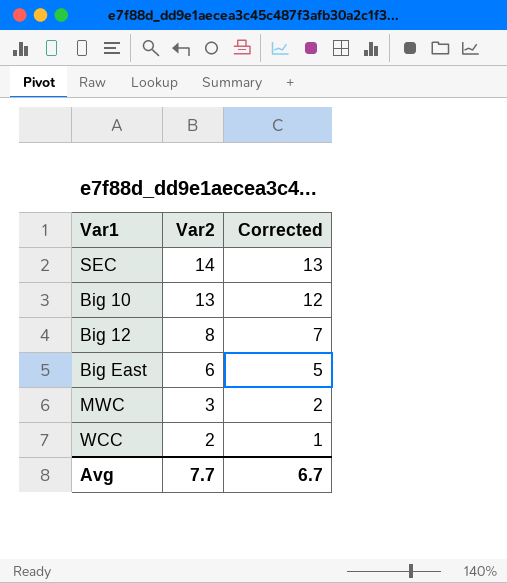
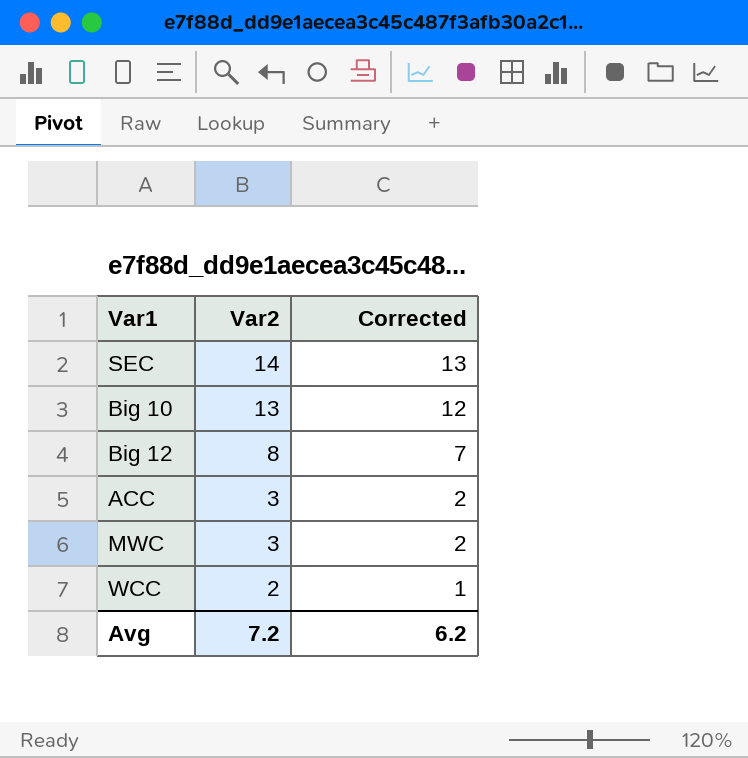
row Big East: 6 | 5 -> none
row ACC: none -> 3 | 2
Avg | Var2: 7.7 -> 7.2
Avg | Corrected: 6.7 -> 6.2

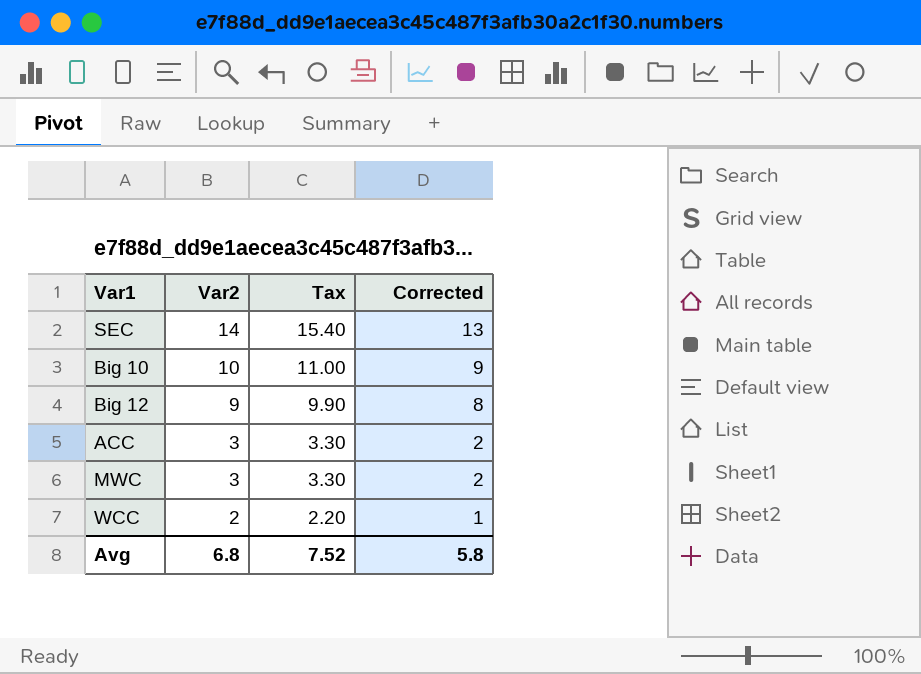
column Tax | formula: none -> [Var2] * 1.1
Big 10 | Var2: 13 -> 10
Big 10 | Corrected: 12 -> 9
Big 12 | Var2: 8 -> 9
Big 12 | Corrected: 7 -> 8
Avg | Var2: 7.2 -> 6.8
Avg | Corrected: 6.2 -> 5.8

